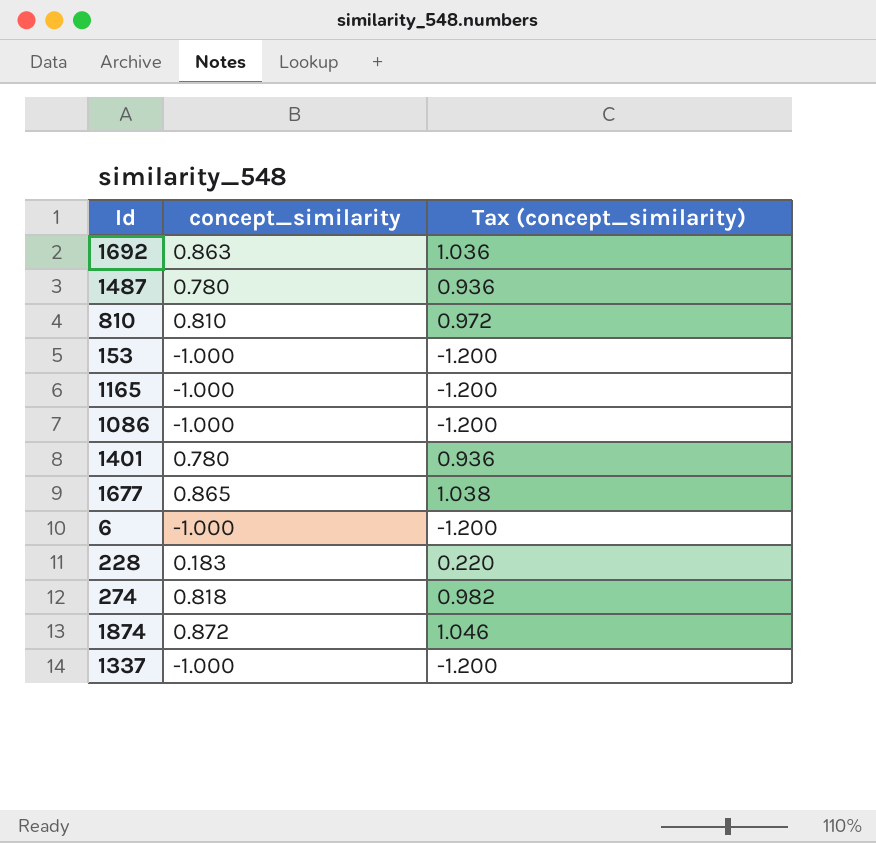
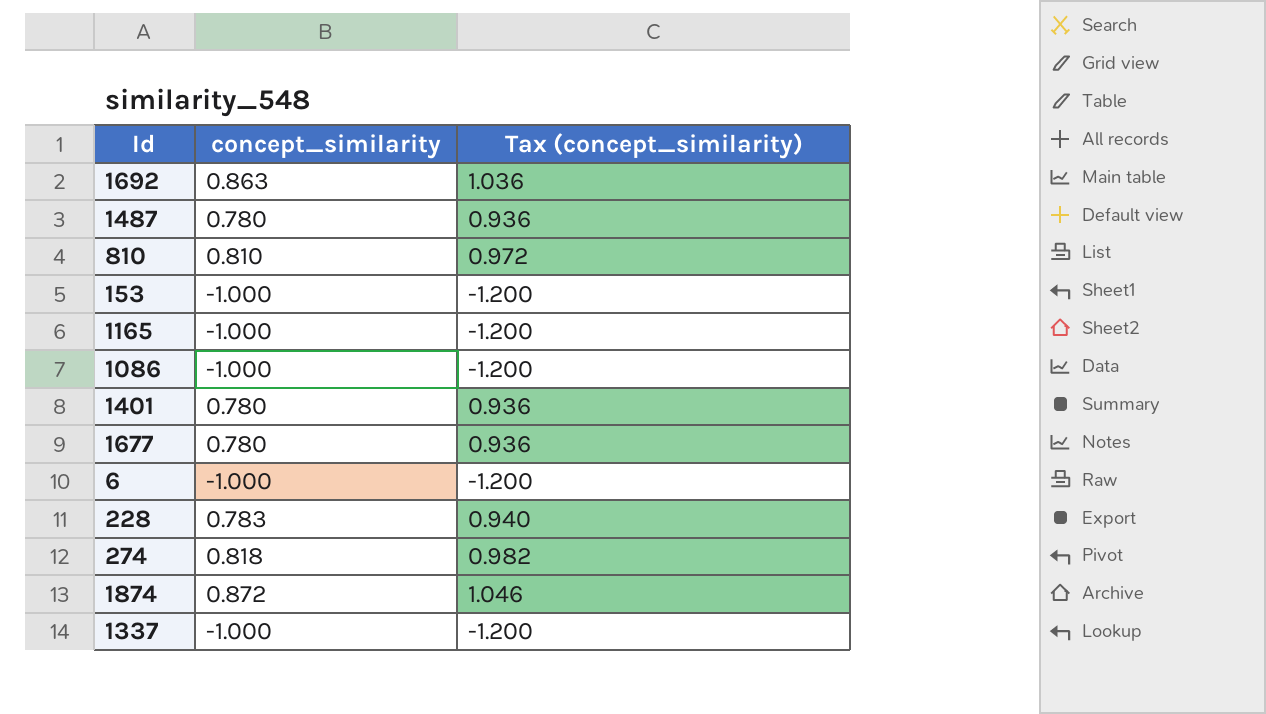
1677 | concept_similarity: 0.865 -> 0.780
1677 | Tax (concept_similarity): 1.038 -> 0.936
228 | concept_similarity: 0.183 -> 0.783
228 | Tax (concept_similarity): 0.220 -> 0.940

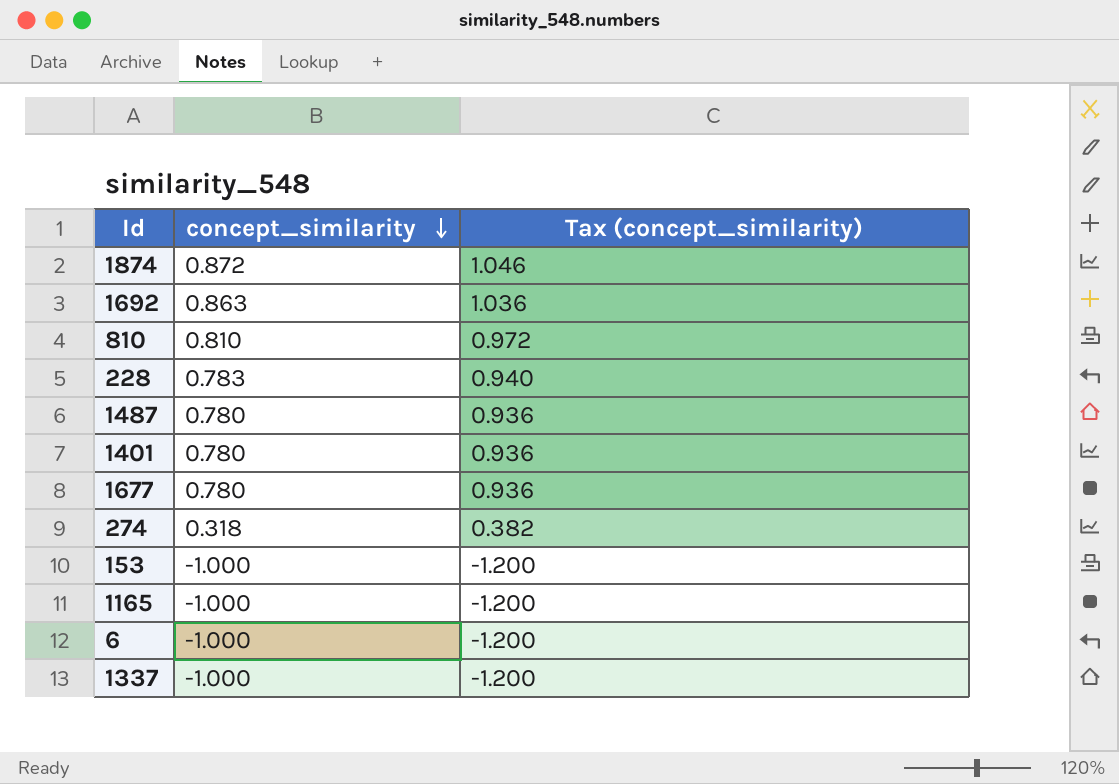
row order: none -> concept_similarity descending
row 1086: -1.000 | -1.200 -> none
274 | concept_similarity: 0.818 -> 0.318
274 | Tax (concept_similarity): 0.982 -> 0.382

